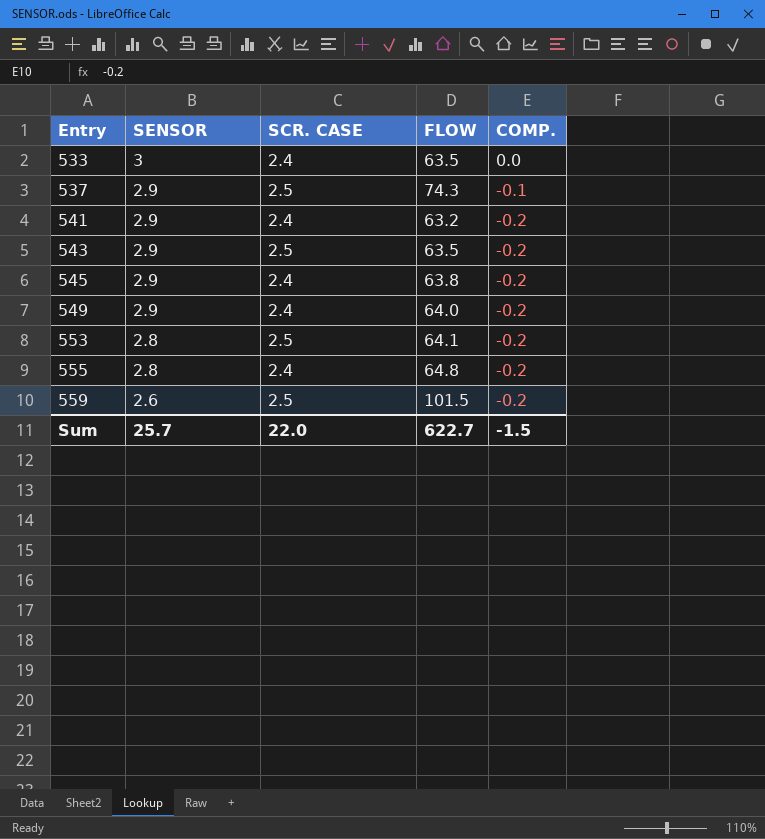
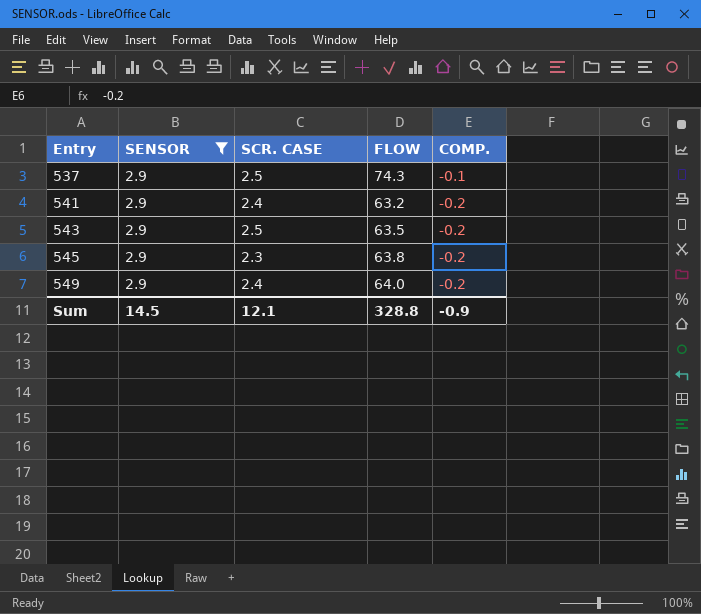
filter: none -> SENSOR = 2.9
545 | SCR. CASE: 2.4 -> 2.3
Sum | SENSOR: 25.7 -> 14.5
Sum | SCR. CASE: 22.0 -> 12.1
Sum | FLOW: 622.7 -> 328.8
Sum | COMP.: -1.5 -> -0.9

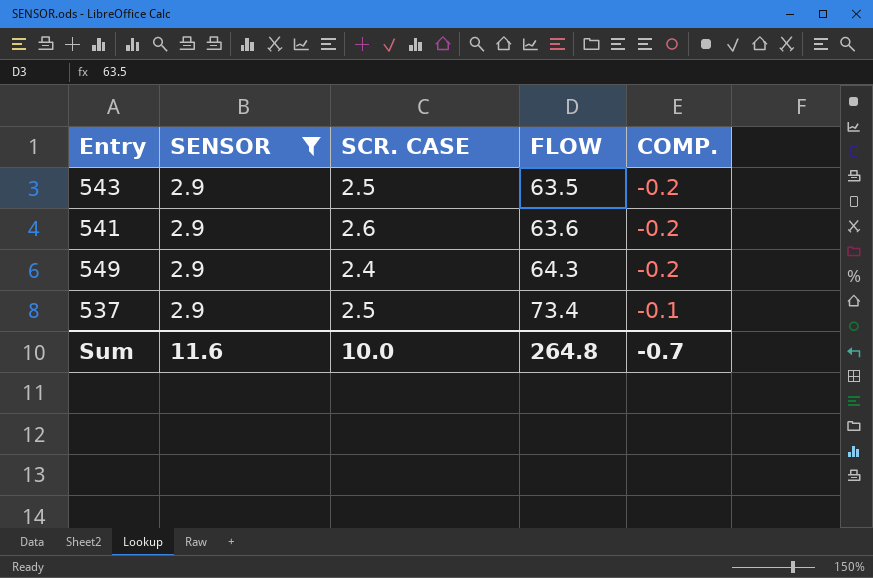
row order: Entry ascending -> FLOW ascending
row 545: 2.9 | 2.3 | 63.8 | -0.2 -> none
541 | SCR. CASE: 2.4 -> 2.6
541 | FLOW: 63.2 -> 63.6
549 | FLOW: 64.0 -> 64.3
537 | FLOW: 74.3 -> 73.4
Sum | SENSOR: 14.5 -> 11.6
Sum | SCR. CASE: 12.1 -> 10.0
Sum | FLOW: 328.8 -> 264.8
Sum | COMP.: -0.9 -> -0.7

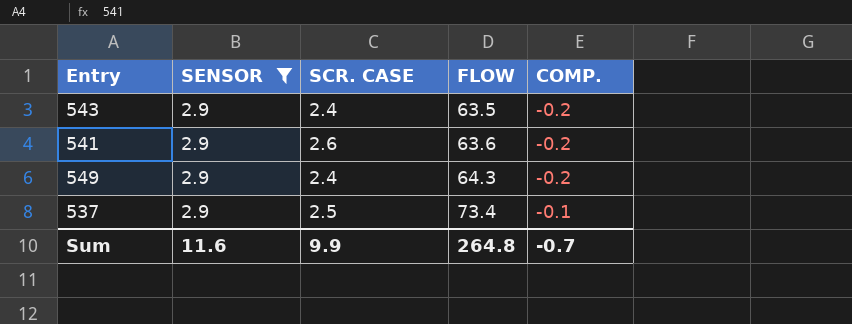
543 | SCR. CASE: 2.5 -> 2.4
Sum | SCR. CASE: 10.0 -> 9.9

